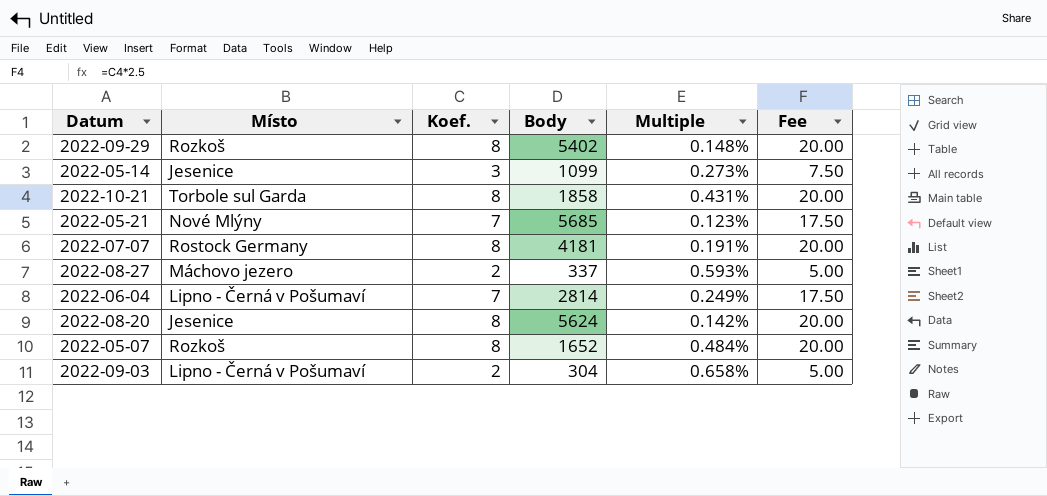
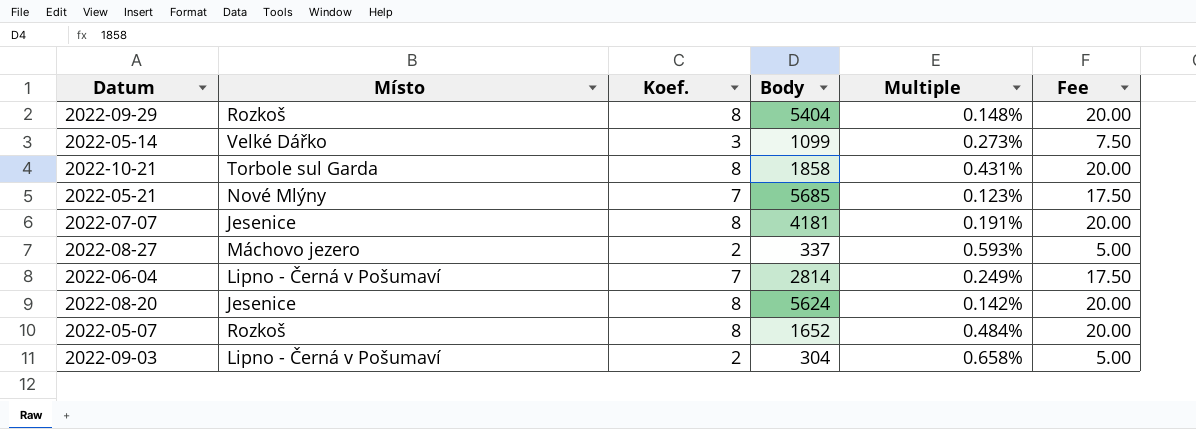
2022-09-29 | Body: 5402 -> 5404
2022-05-14 | Místo: Jesenice -> Velké Dářko
2022-07-07 | Místo: Rostock Germany -> Jesenice

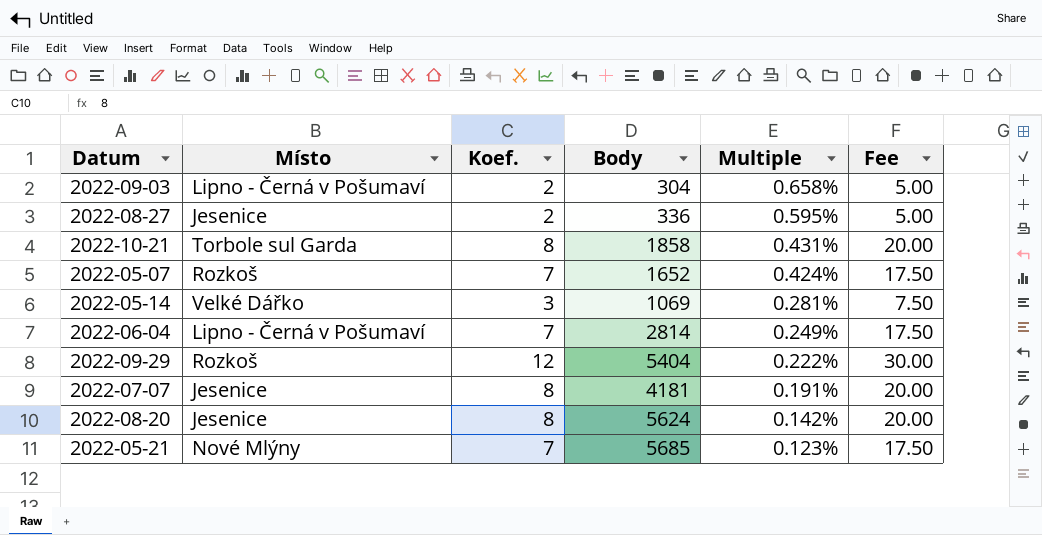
row order: none -> Multiple descending
2022-08-27 | Místo: Máchovo jezero -> Jesenice
2022-08-27 | Body: 337 -> 336
2022-08-27 | Multiple: 0.593% -> 0.595%
2022-05-07 | Koef.: 8 -> 7
2022-05-07 | Multiple: 0.484% -> 0.424%
2022-05-07 | Fee: 20.00 -> 17.50
2022-05-14 | Body: 1099 -> 1069
2022-05-14 | Multiple: 0.273% -> 0.281%
2022-09-29 | Koef.: 8 -> 12
2022-09-29 | Multiple: 0.148% -> 0.222%
2022-09-29 | Fee: 20.00 -> 30.00

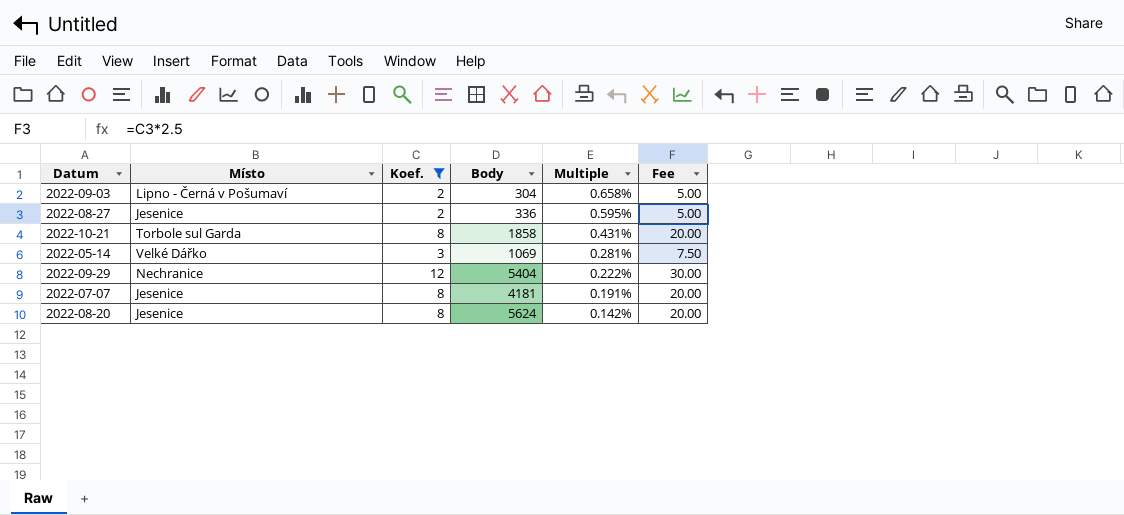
filter: none -> Koef. != 7
2022-09-29 | Místo: Rozkoš -> Nechranice

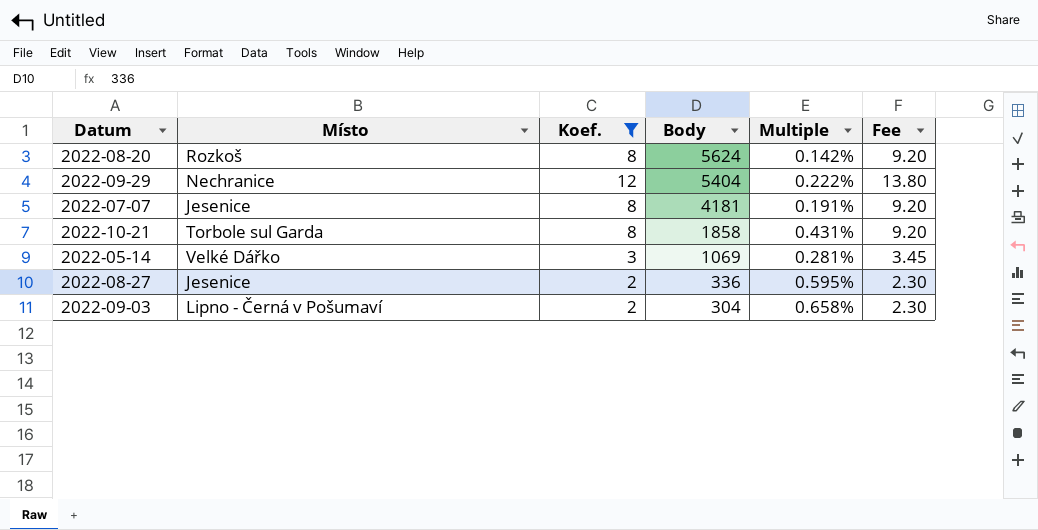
row order: Multiple descending -> Body descending
column Fee | formula: [Koef.] * 2.5 -> [Koef.] * 1.15
2022-08-20 | Místo: Jesenice -> Rozkoš

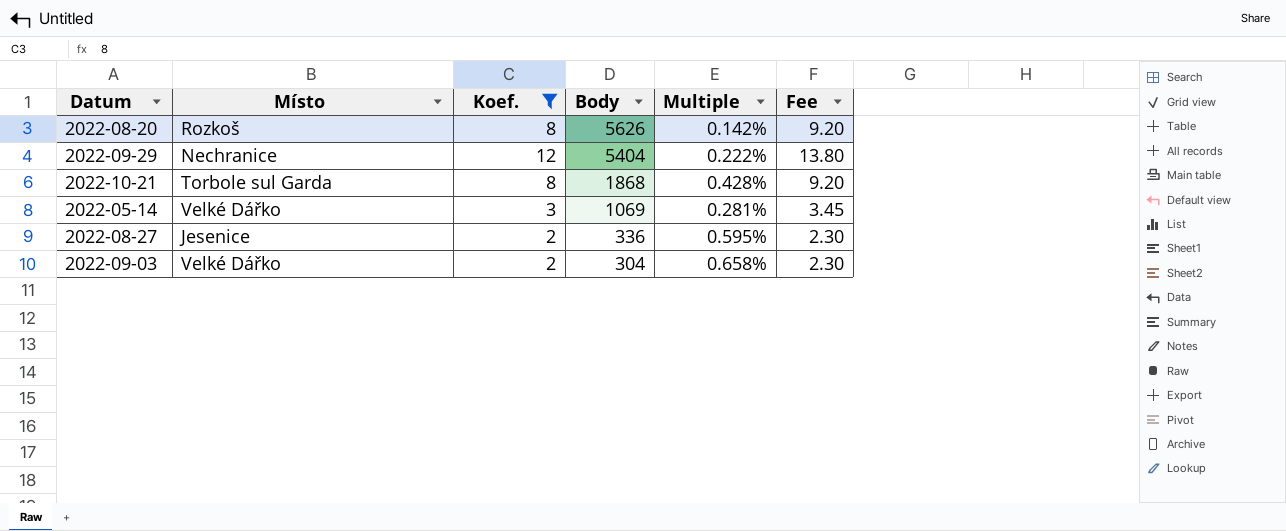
row 2022-07-07: Jesenice | 8 | 4181 | 0.191% | 9.20 -> none
2022-08-20 | Body: 5624 -> 5626
2022-10-21 | Body: 1858 -> 1868
2022-10-21 | Multiple: 0.431% -> 0.428%
2022-09-03 | Místo: Lipno - Černá v Pošumaví -> Velké Dářko

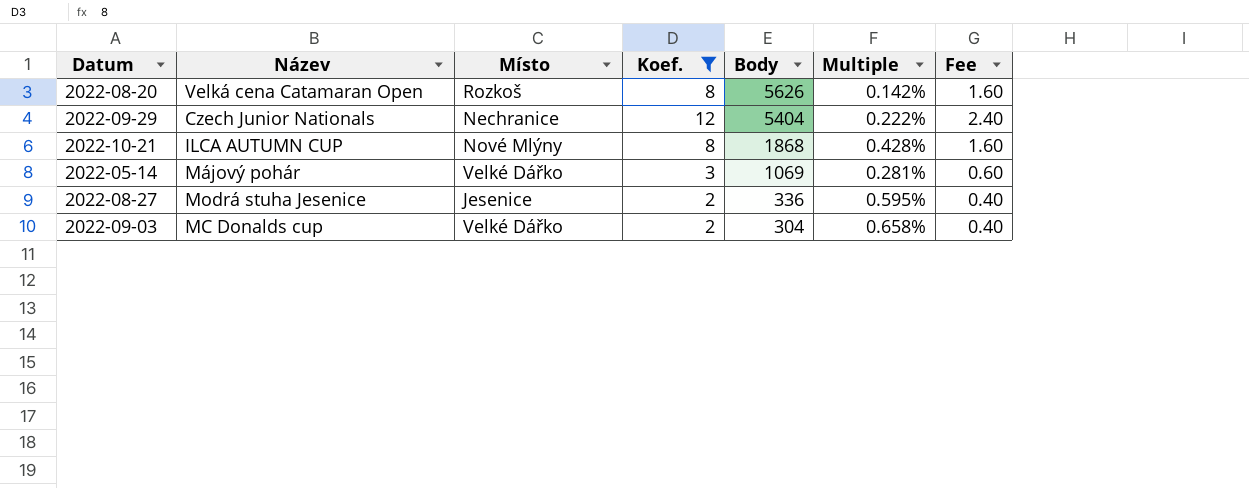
column Název | position: none -> 2
column Fee | formula: [Koef.] * 1.15 -> [Koef.] * 0.2
2022-10-21 | Místo: Torbole sul Garda -> Nové Mlýny

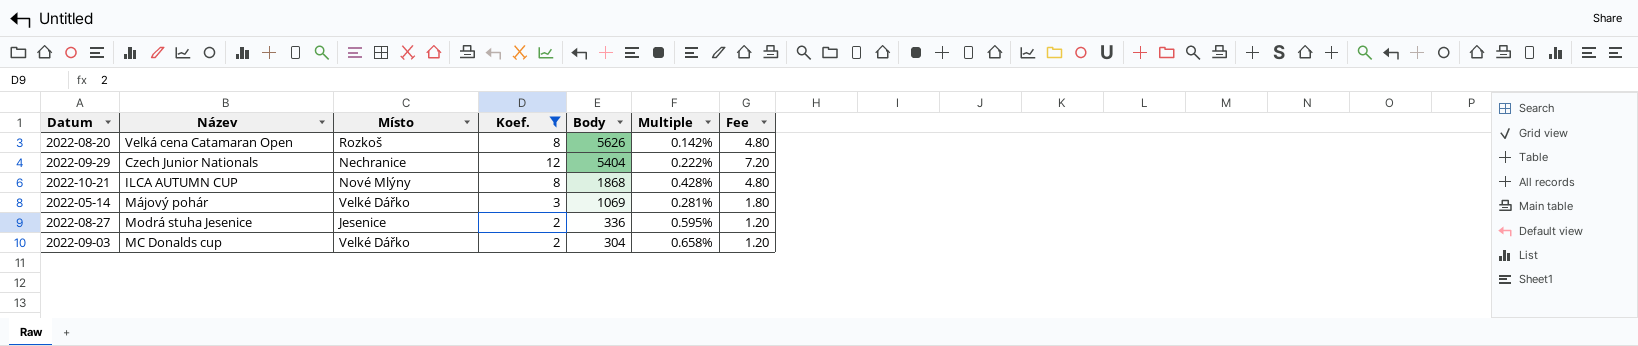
column Fee | formula: [Koef.] * 0.2 -> [Koef.] * 0.6

